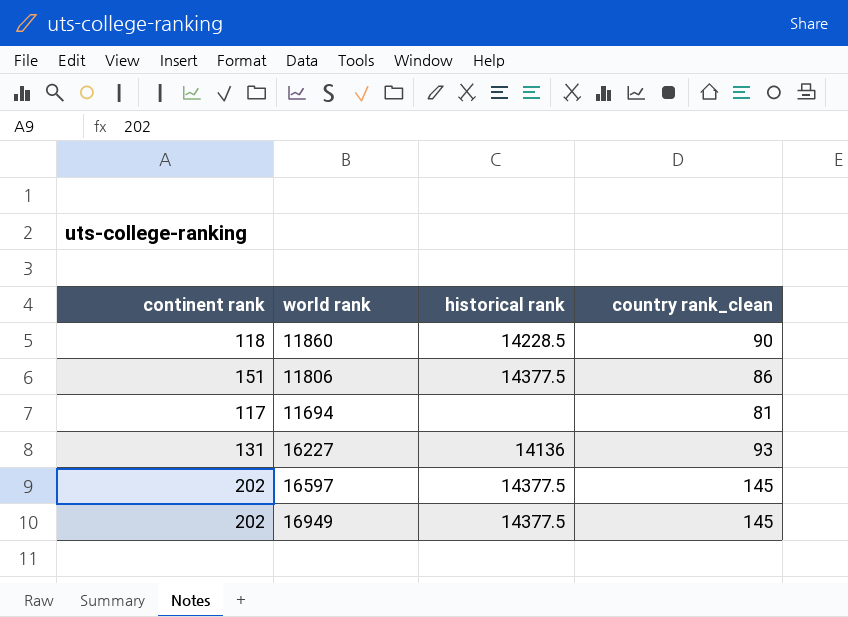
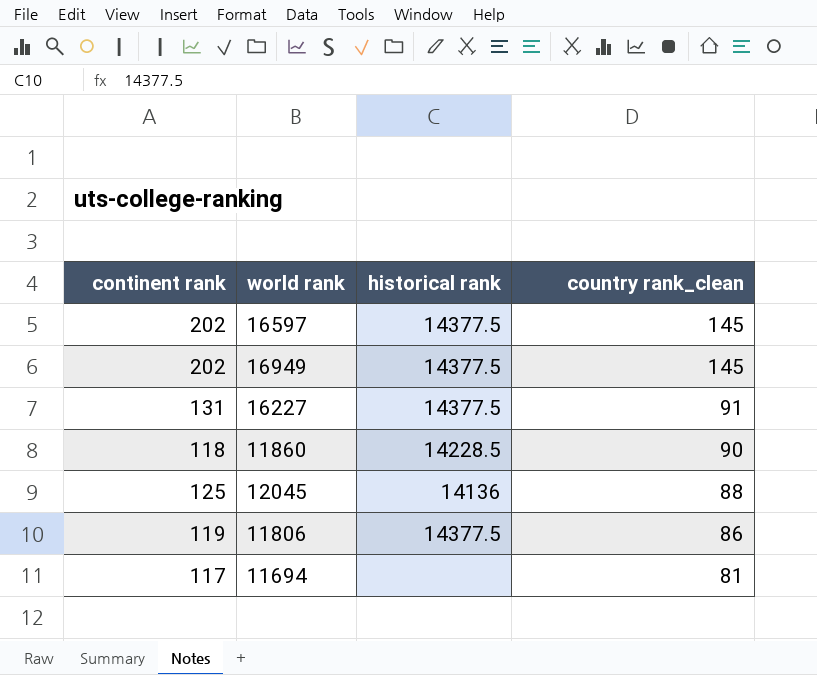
row order: none -> country rank_clean descending
16227 | historical rank: 14136 -> 14377.5
16227 | country rank_clean: 93 -> 91
row 12045: none -> 125 | 14136 | 88
11806 | continent rank: 151 -> 119

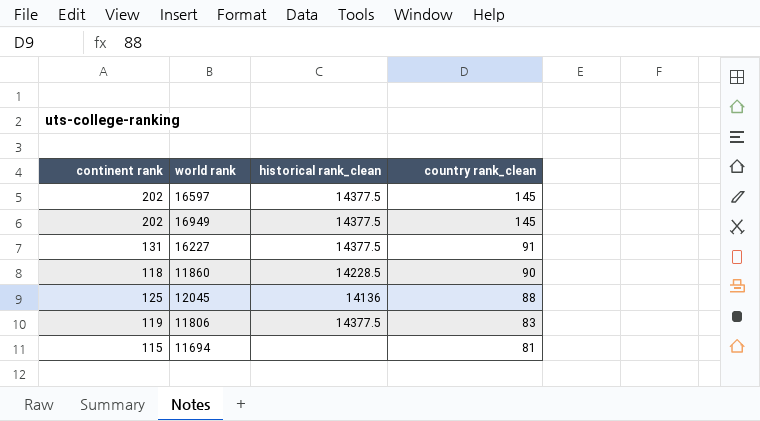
column name: historical rank -> historical rank_clean
11806 | country rank_clean: 86 -> 83
11694 | continent rank: 117 -> 115

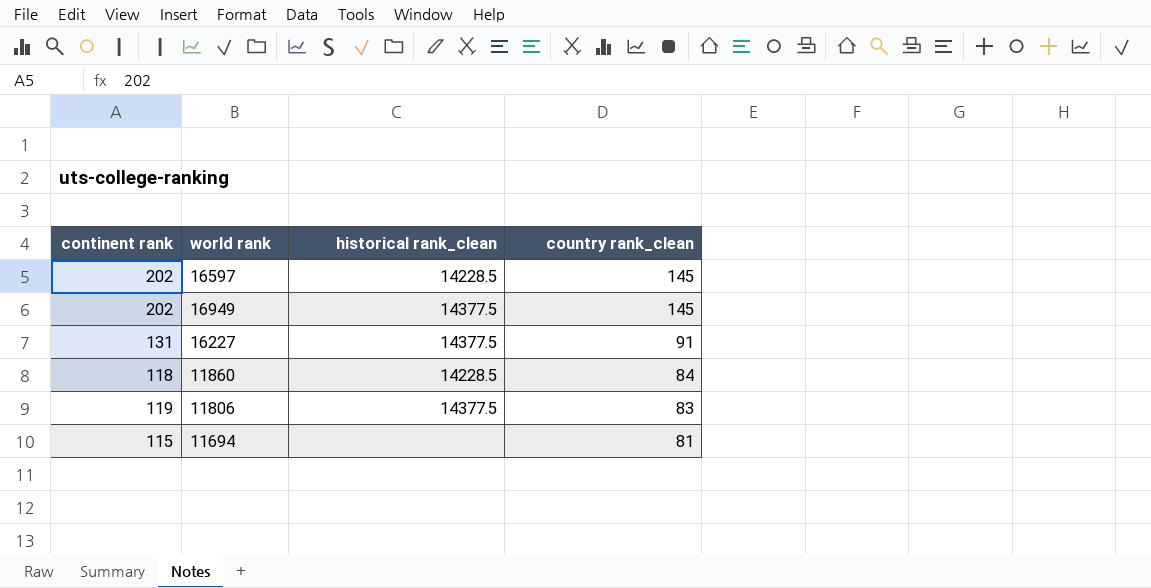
row 12045: 125 | 14136 | 88 -> none
16597 | historical rank_clean: 14377.5 -> 14228.5
11860 | country rank_clean: 90 -> 84

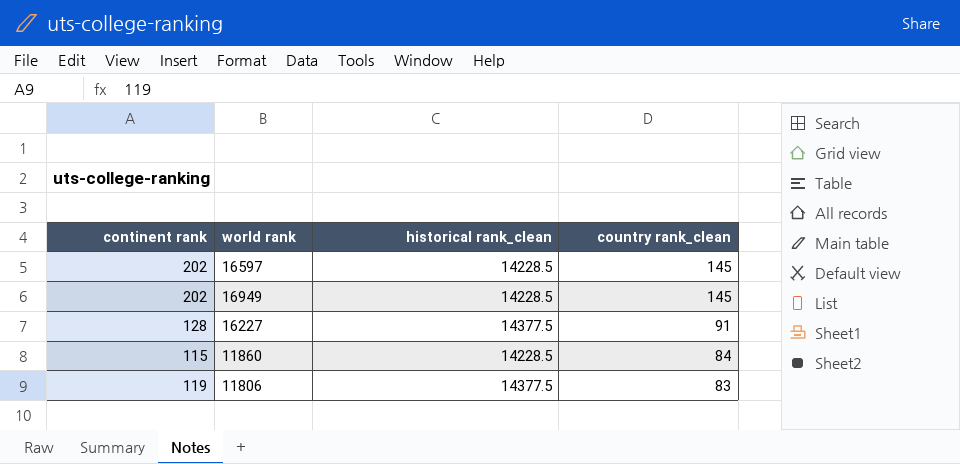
row 11694: 115 | none | 81 -> none
16949 | historical rank_clean: 14377.5 -> 14228.5
16227 | continent rank: 131 -> 128
11860 | continent rank: 118 -> 115

